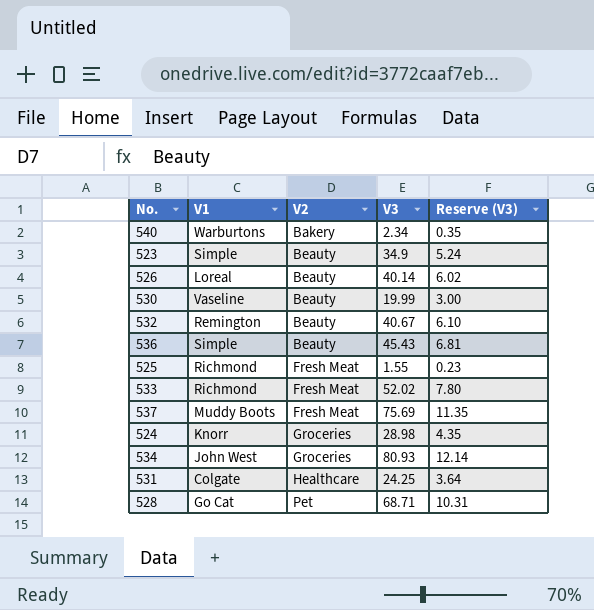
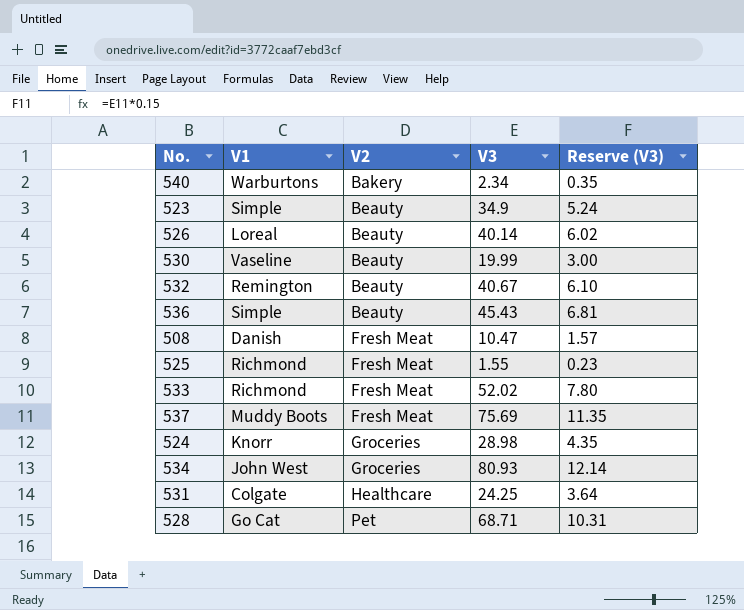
row 508: none -> Danish | Fresh Meat | 10.47 | 1.57

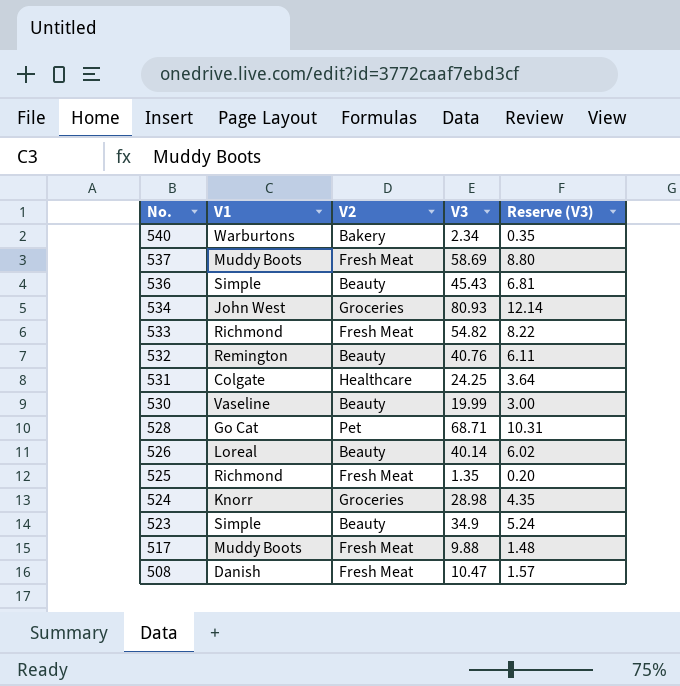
row order: V2 ascending -> No. descending
537 | V3: 75.69 -> 58.69
537 | Reserve (V3): 11.35 -> 8.80
533 | V3: 52.02 -> 54.82
533 | Reserve (V3): 7.80 -> 8.22
532 | V3: 40.67 -> 40.76
532 | Reserve (V3): 6.10 -> 6.11
525 | V3: 1.55 -> 1.35
525 | Reserve (V3): 0.23 -> 0.20
row 517: none -> Muddy Boots | Fresh Meat | 9.88 | 1.48

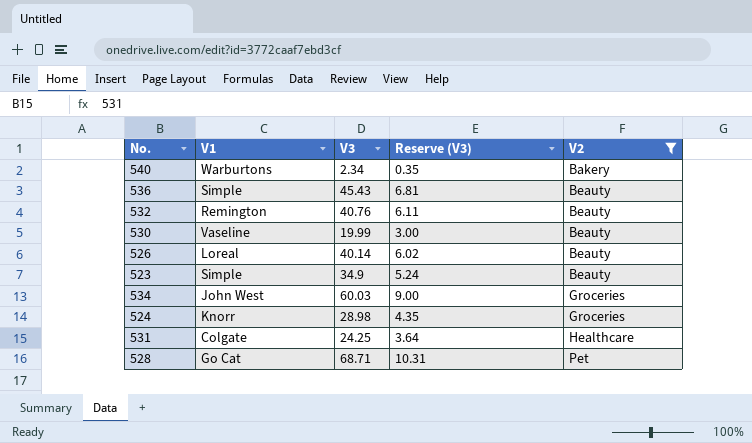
filter: none -> V2 != Fresh Meat
row order: No. descending -> V2 ascending
column V2 | position: 3 -> 5
534 | V3: 80.93 -> 60.03
534 | Reserve (V3): 12.14 -> 9.00

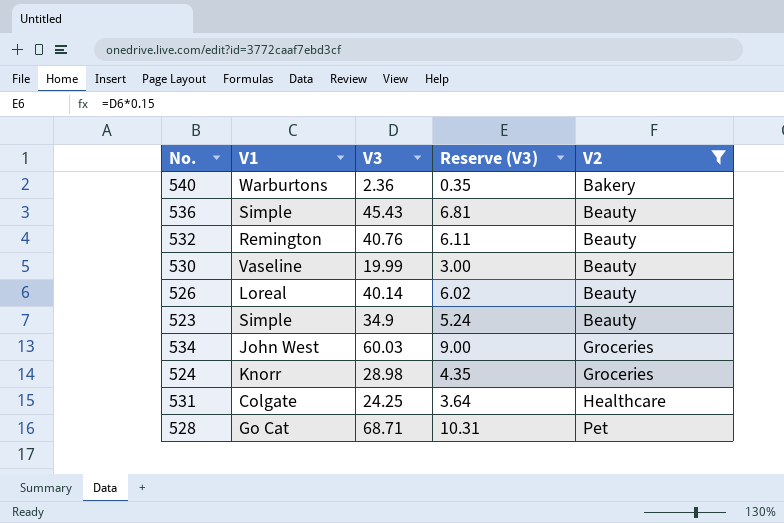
540 | V3: 2.34 -> 2.36

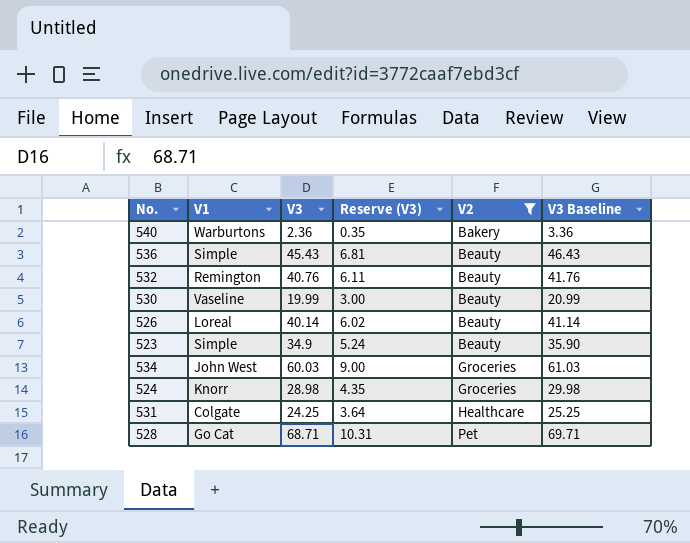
column V3 Baseline | formula: none -> [V3] + 1

